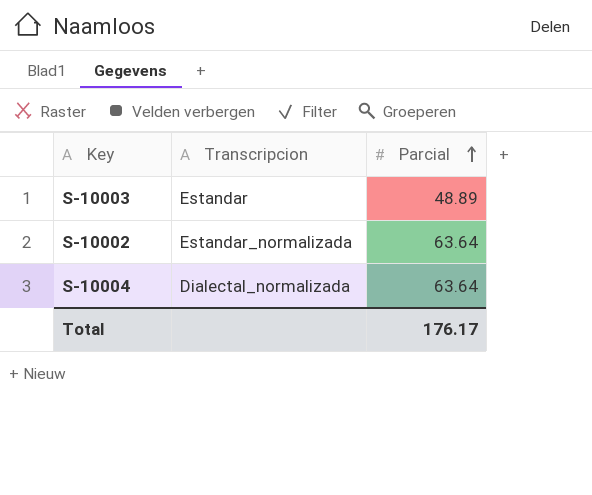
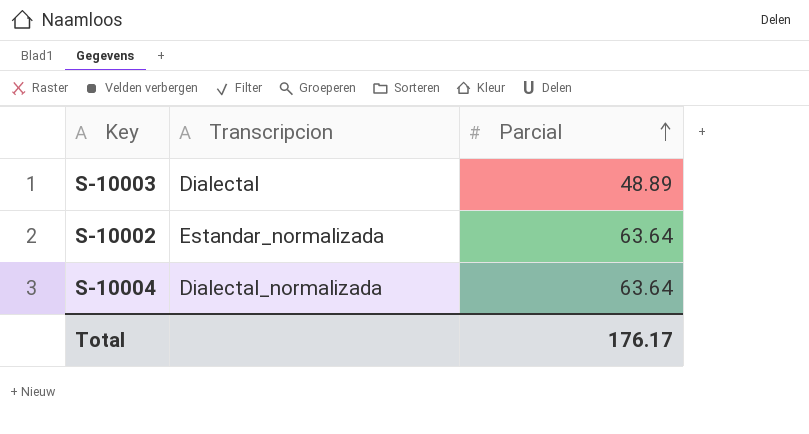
S-10003 | Transcripcion: Estandar -> Dialectal

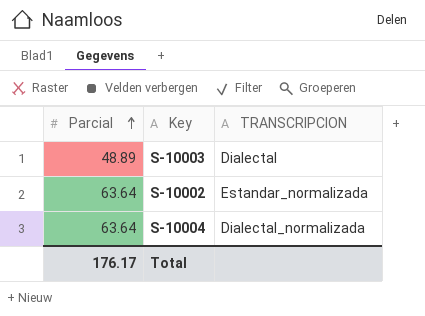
column Parcial | position: 3 -> 1
column name: Transcripcion -> TRANSCRIPCION

